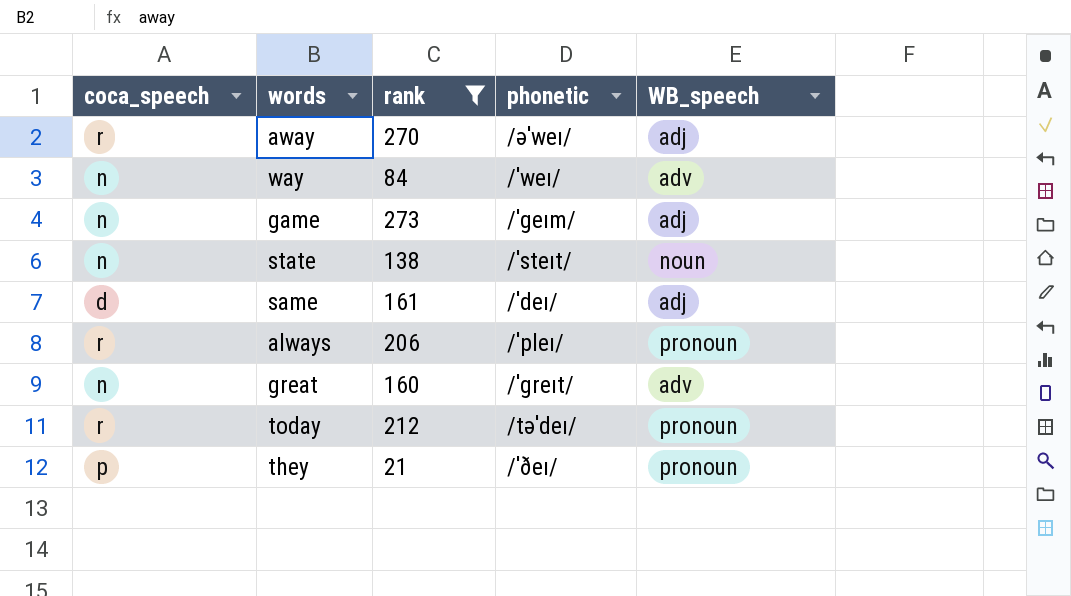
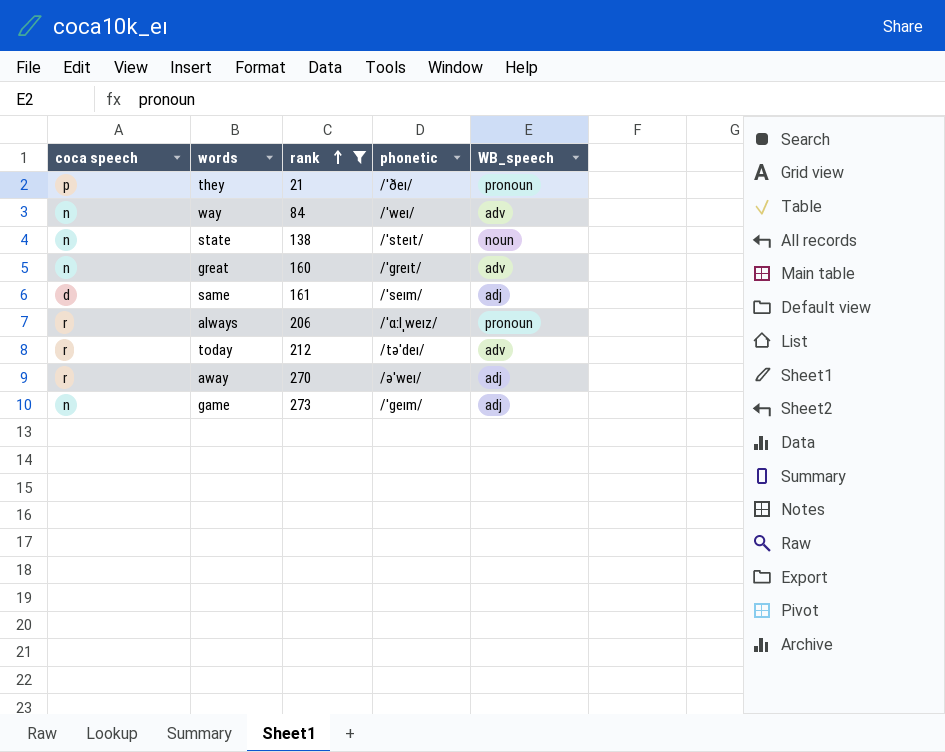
row order: none -> rank ascending
column name: coca_speech -> coca speech
same | phonetic: /ˈdeı/ -> /ˈseım/
always | phonetic: /ˈpleı/ -> /ˈɑːlˌweız/
today | WB_speech: pronoun -> adv

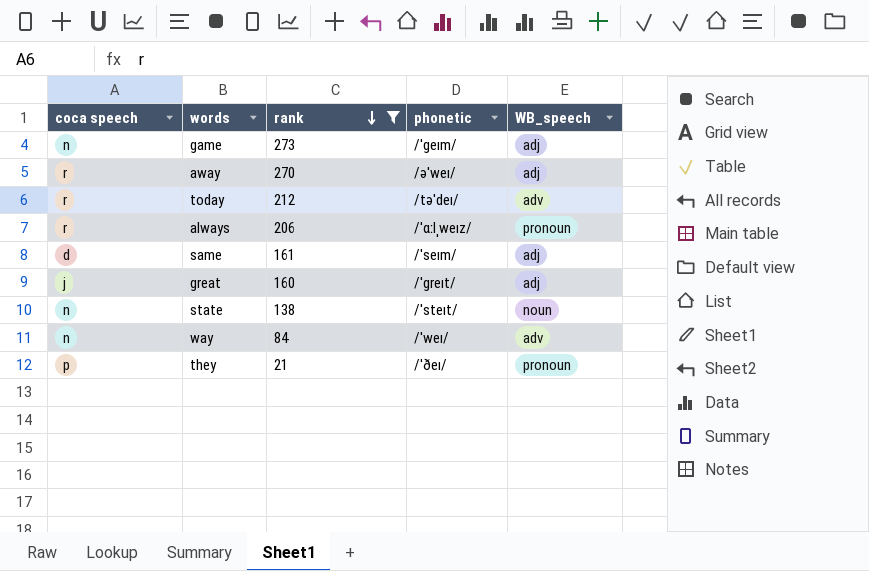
row order: rank ascending -> rank descending
great | coca speech: n -> j
great | WB_speech: adv -> adj

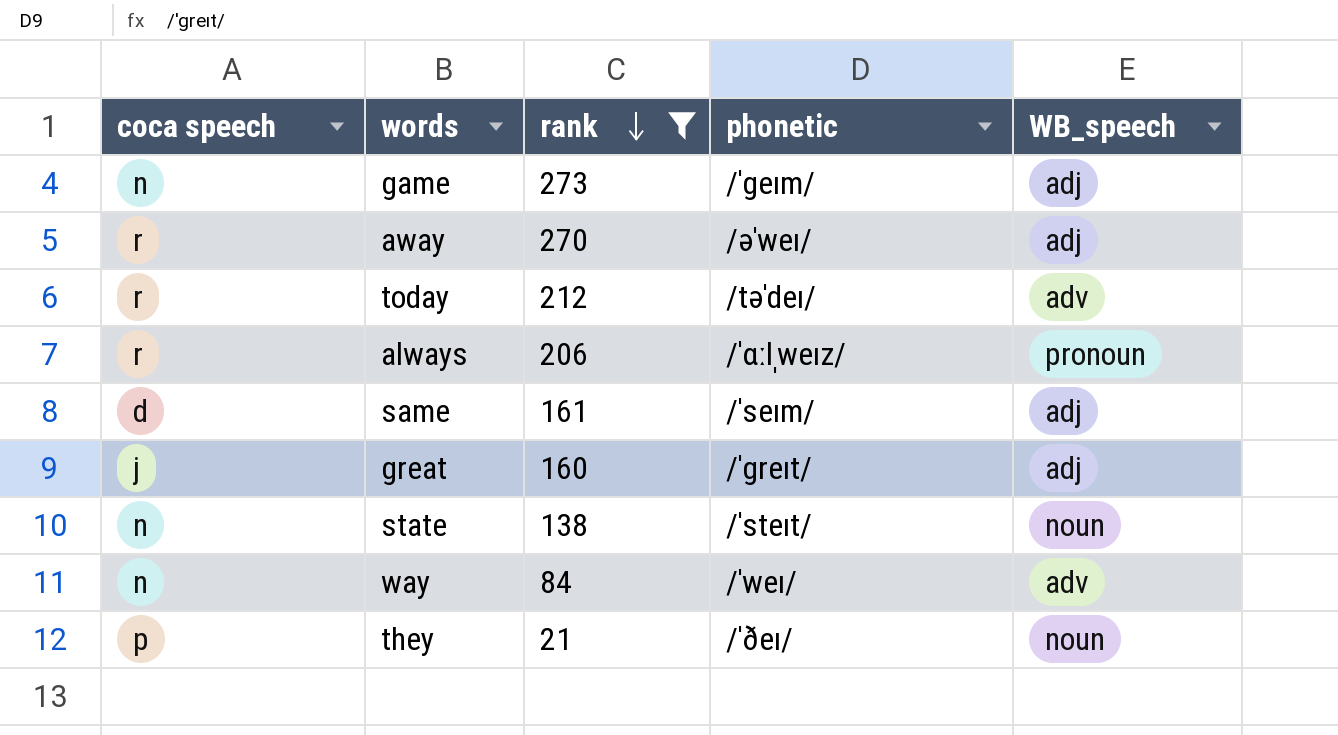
they | WB_speech: pronoun -> noun

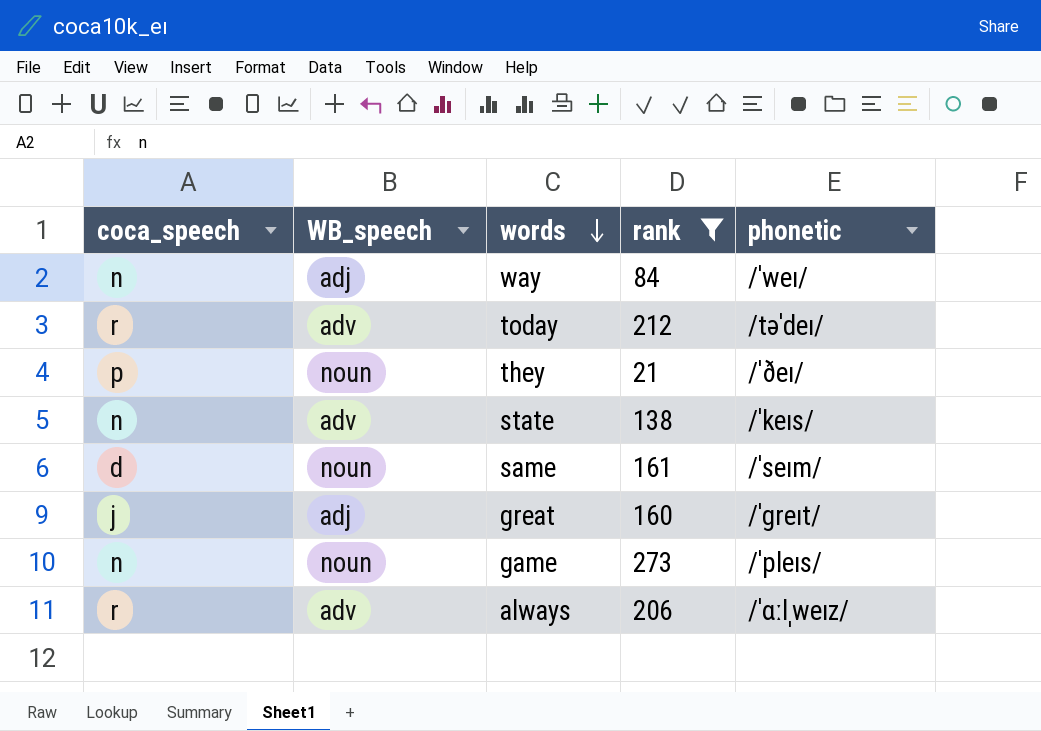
row order: rank descending -> words descending
column name: coca speech -> coca_speech
column WB_speech | position: 5 -> 2
row away: r | 270 | /əˈweı/ | adj -> none
way | WB_speech: adv -> adj
state | WB_speech: noun -> adv
state | phonetic: /ˈsteıt/ -> /ˈkeıs/
same | WB_speech: adj -> noun
game | WB_speech: adj -> noun
game | phonetic: /ˈgeım/ -> /ˈpleıs/
always | WB_speech: pronoun -> adv

